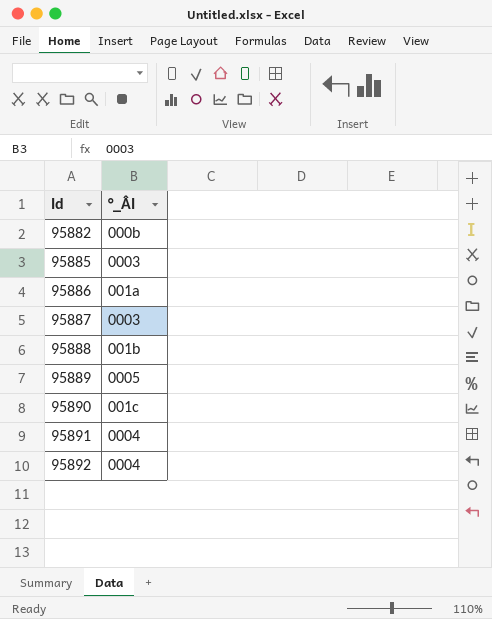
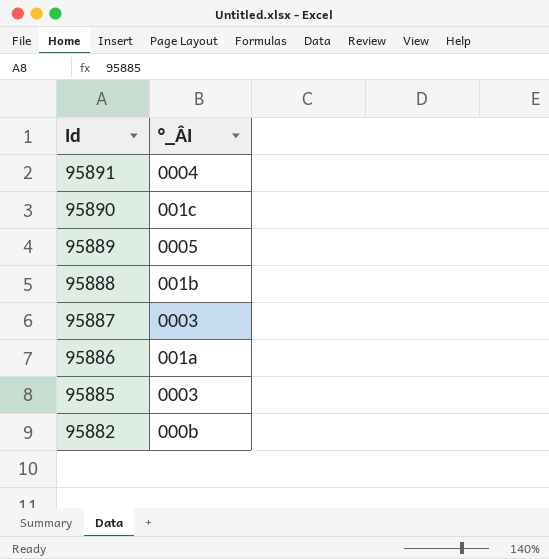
row order: Id ascending -> Id descending
row 95892: 0004 -> none

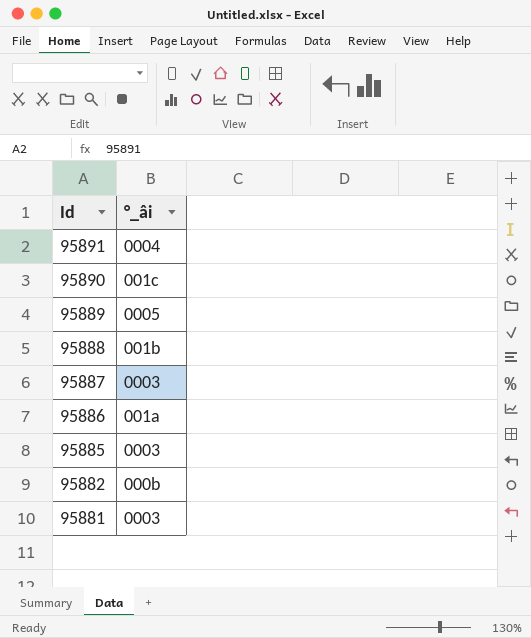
column name: °_ÂI -> °_âi
row 95881: none -> 0003

